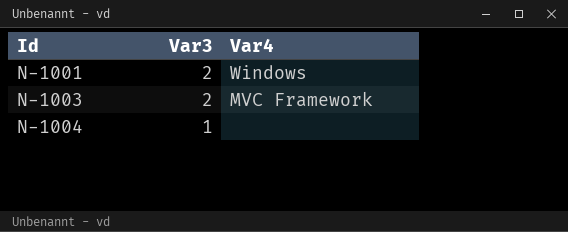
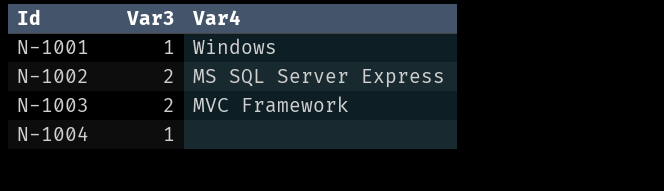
N-1001 | Var3: 2 -> 1
row N-1002: none -> 2 | MS SQL Server Express

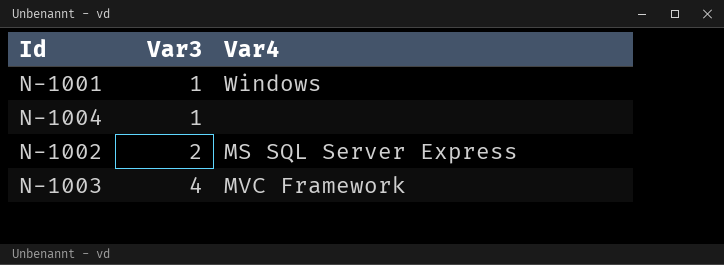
row order: Id ascending -> Var3 ascending
N-1003 | Var3: 2 -> 4

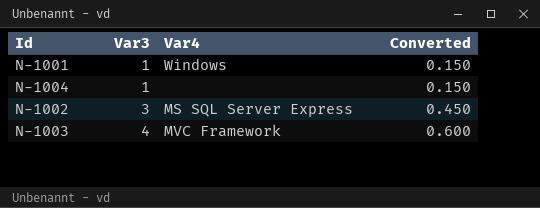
column Converted | formula: none -> [Var3] * 0.15
N-1002 | Var3: 2 -> 3

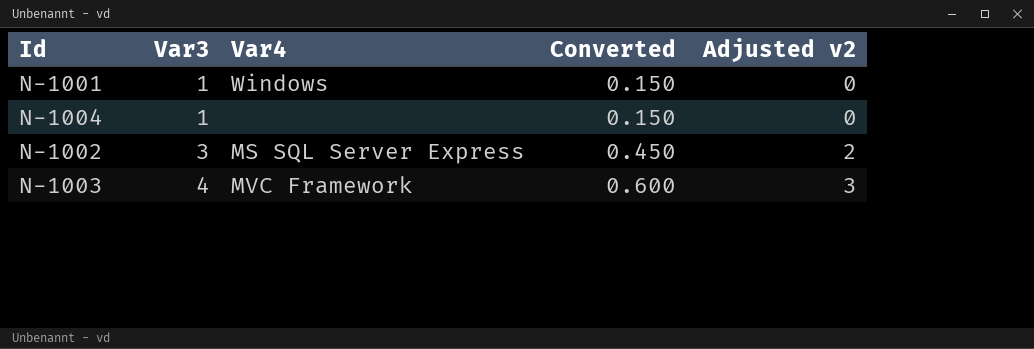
column Adjusted v2 | formula: none -> [Var3] - 1

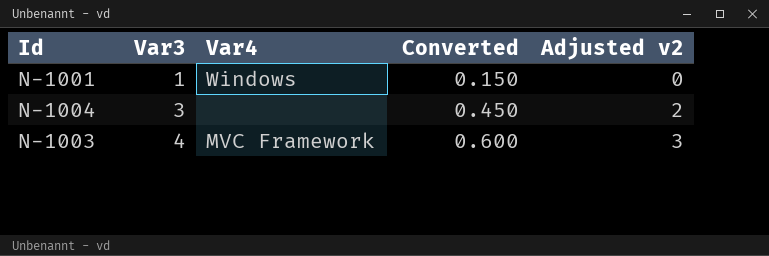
row N-1002: 3 | MS SQL Server Express | 0.450 | 2 -> none
N-1004 | Var3: 1 -> 3
N-1004 | Converted: 0.150 -> 0.450
N-1004 | Adjusted v2: 0 -> 2

